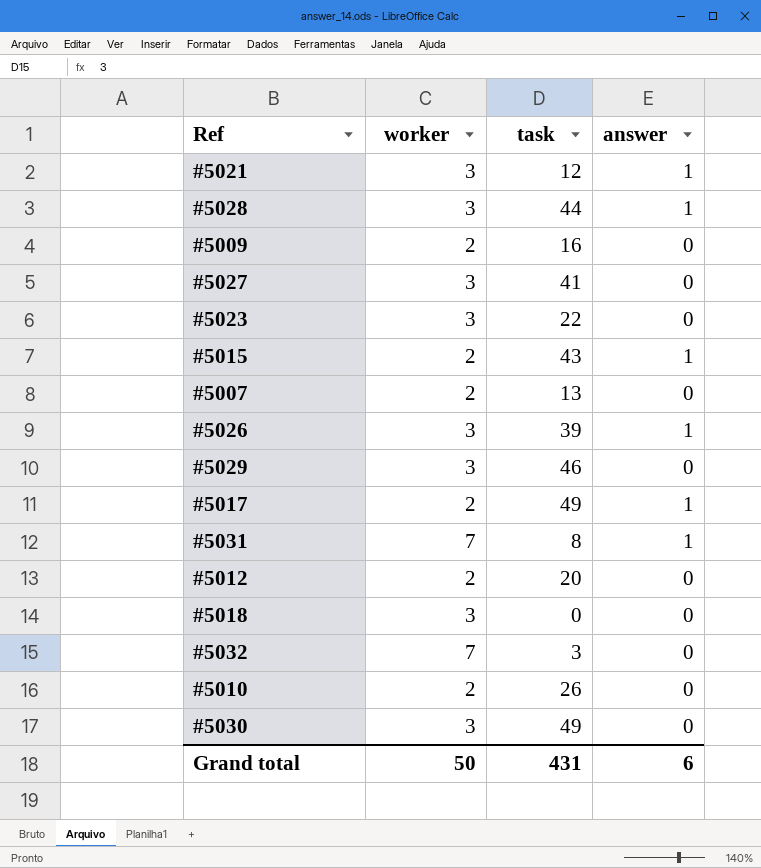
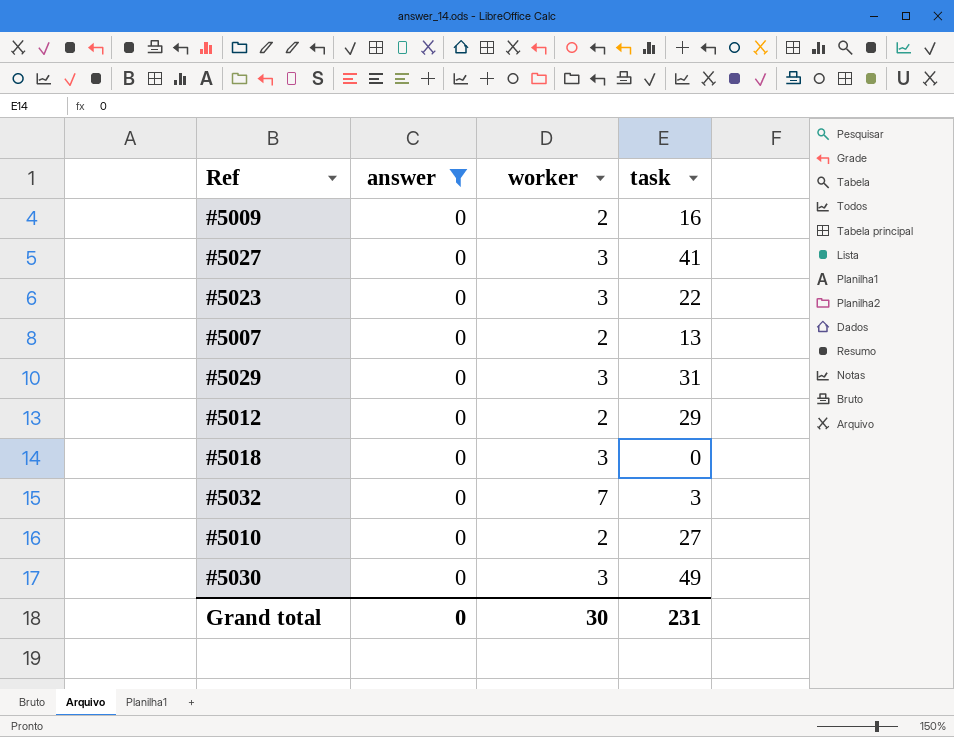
filter: none -> answer = 0
column answer | position: 4 -> 2
#5029 | task: 46 -> 31
#5012 | task: 20 -> 29
#5010 | task: 26 -> 27
Grand total | answer: 6 -> 0
Grand total | worker: 50 -> 30
Grand total | task: 431 -> 231

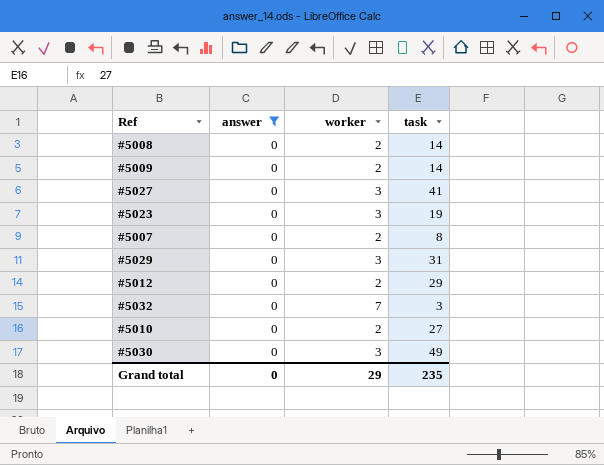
row #5018: 0 | 3 | 0 -> none
row #5008: none -> 0 | 2 | 14
#5009 | task: 16 -> 14
#5023 | task: 22 -> 19
#5007 | task: 13 -> 8
Grand total | worker: 30 -> 29
Grand total | task: 231 -> 235

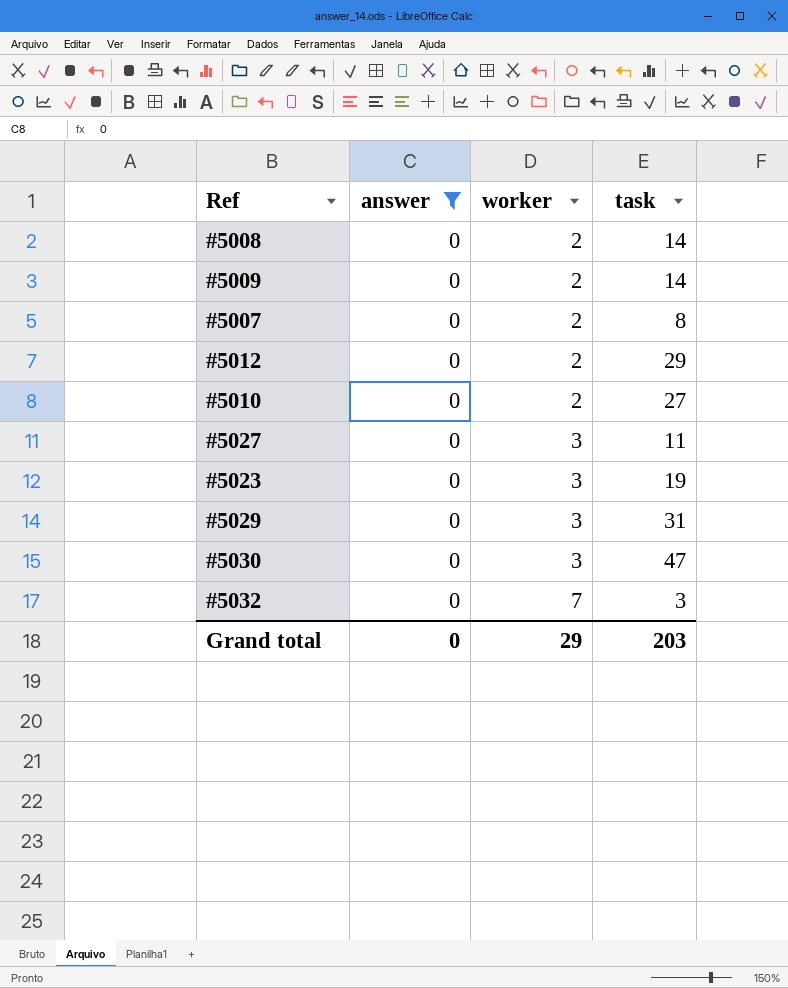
row order: none -> worker ascending
#5027 | task: 41 -> 11
#5030 | task: 49 -> 47
Grand total | task: 235 -> 203

